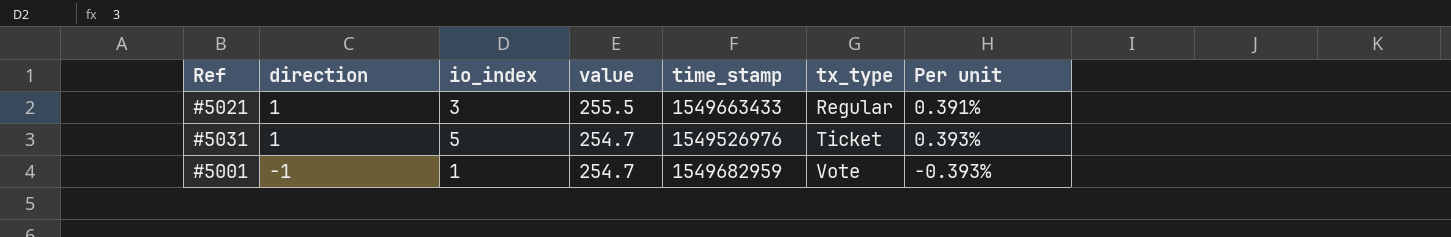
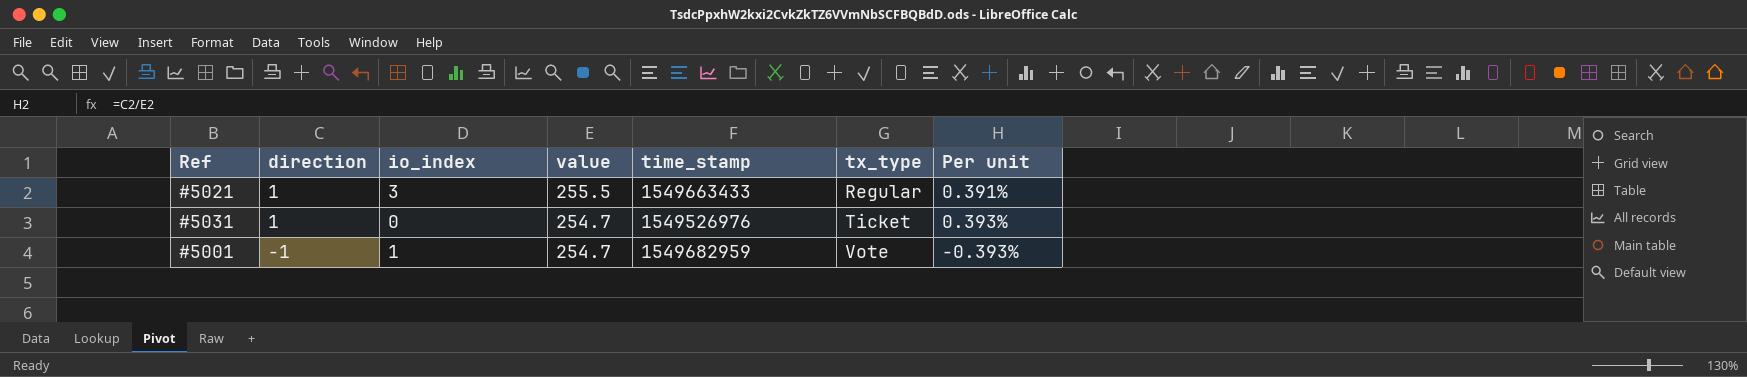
#5031 | io_index: 5 -> 0

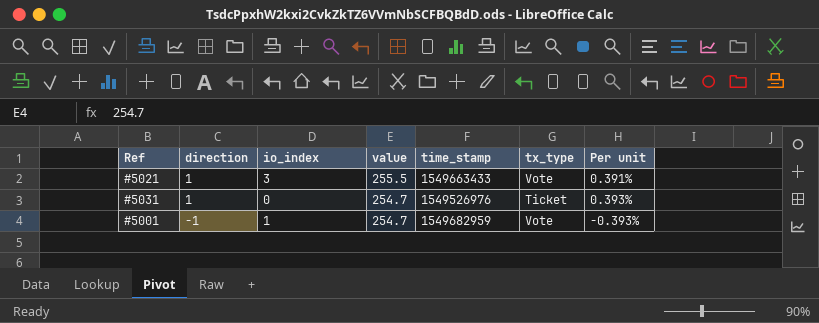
#5021 | tx_type: Regular -> Vote

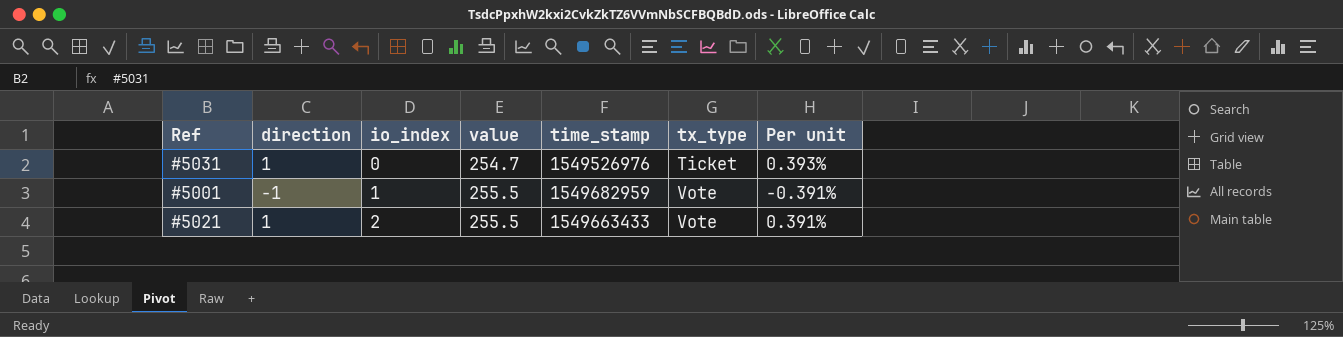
row order: direction descending -> io_index ascending
#5001 | value: 254.7 -> 255.5
#5001 | Per unit: -0.393% -> -0.391%
#5021 | io_index: 3 -> 2

